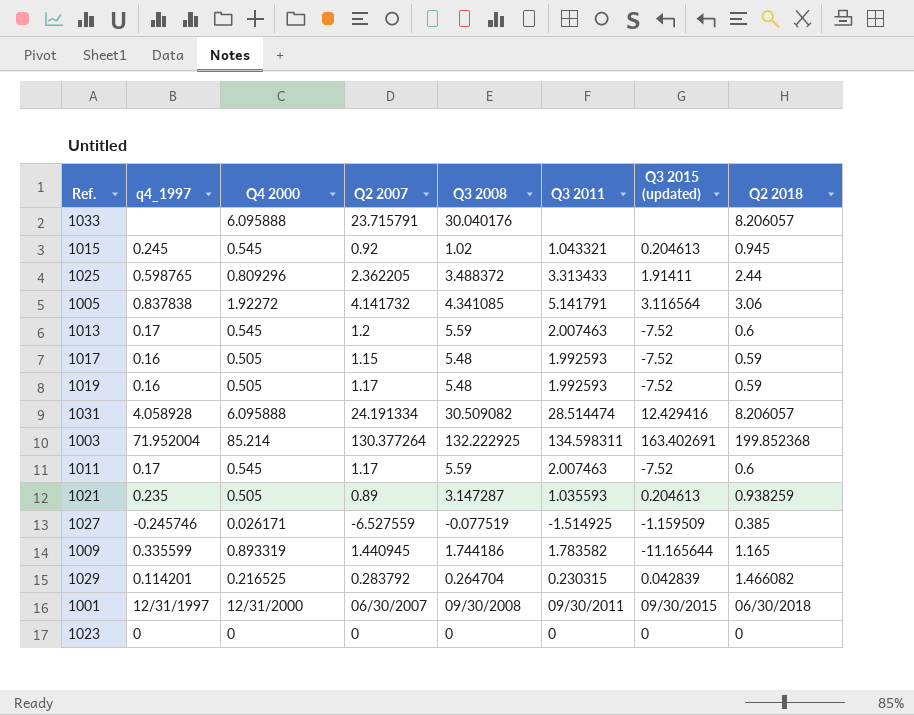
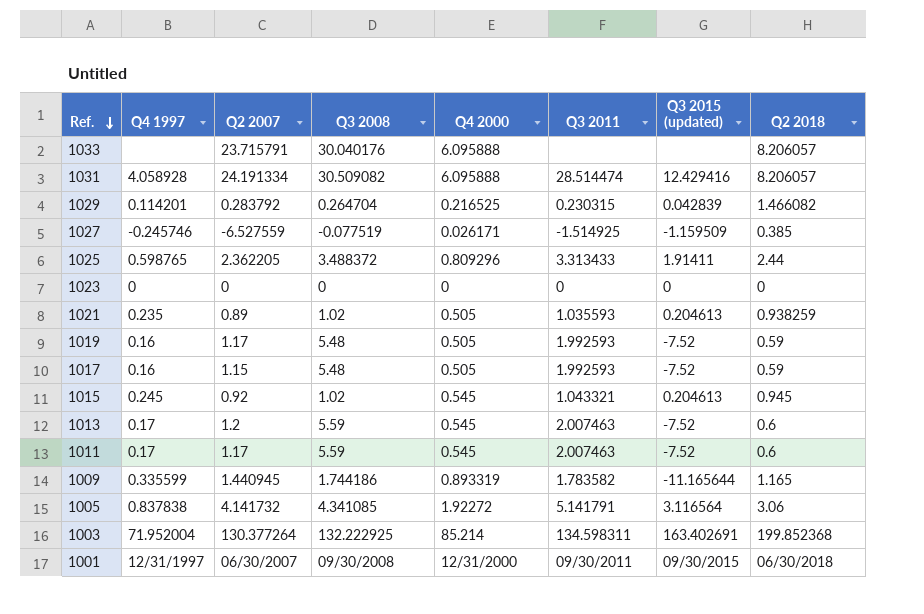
row order: none -> Ref. descending
column name: q4_1997 -> Q4 1997
column Q4 2000 | position: 3 -> 5
1021 | Q3 2008: 3.147287 -> 1.02

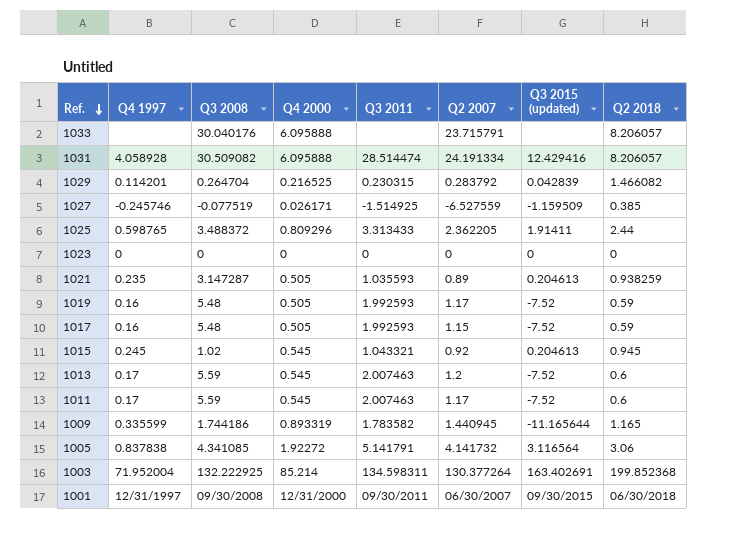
column Q2 2007 | position: 3 -> 6
1021 | Q3 2008: 1.02 -> 3.147287

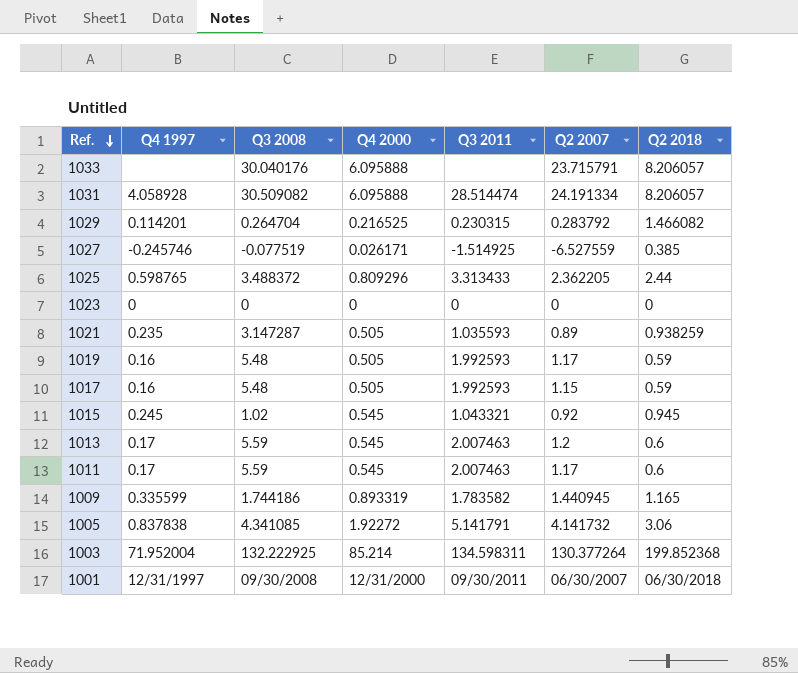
column Q3 2015 (updated) | position: 7 -> none

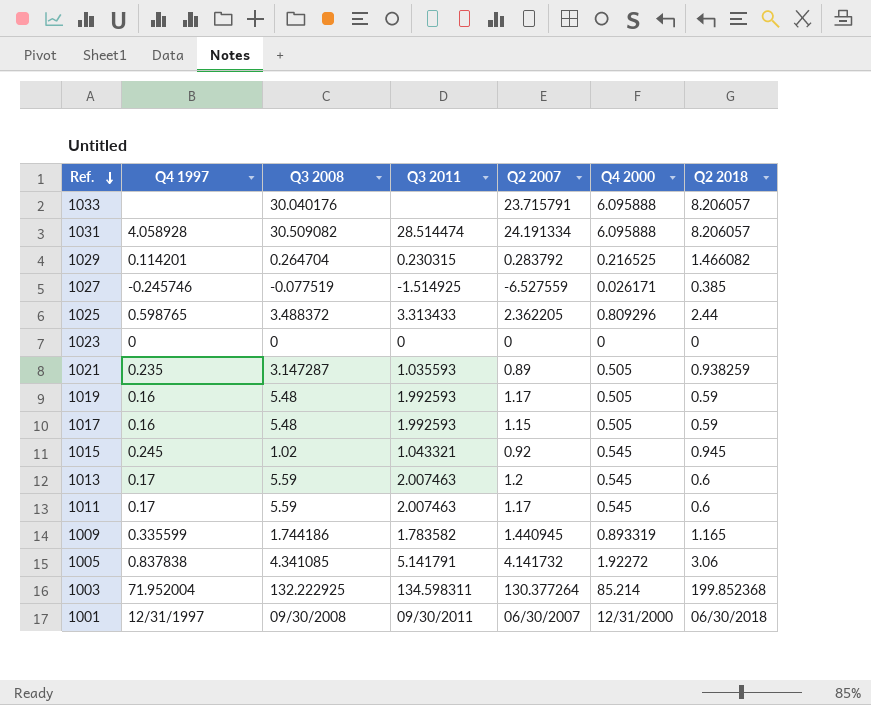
column Q4 2000 | position: 4 -> 6

